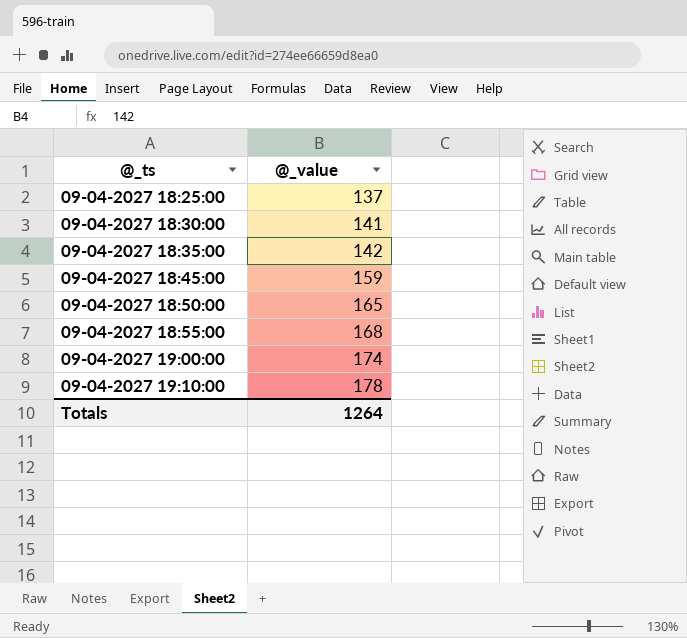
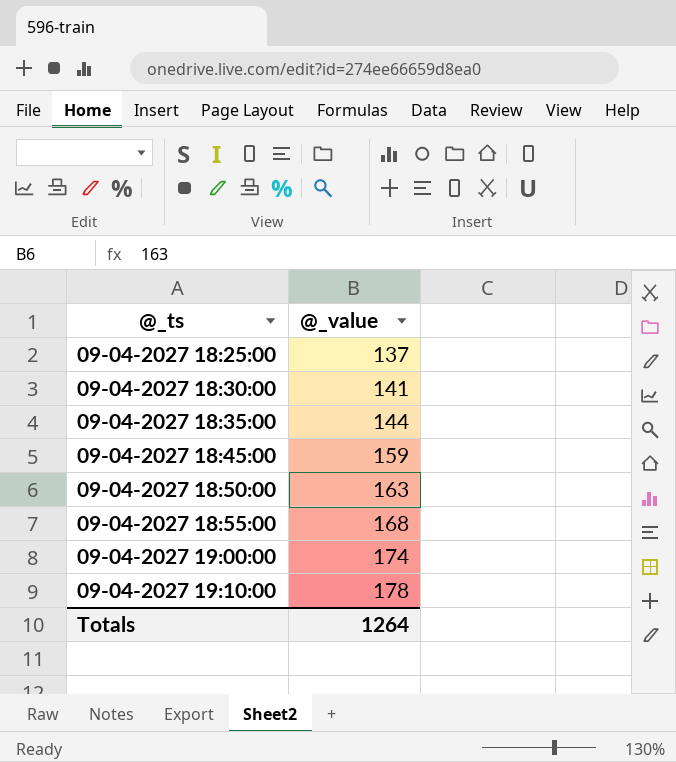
09-04-2027 18:35:00 | @_value: 142 -> 144
09-04-2027 18:50:00 | @_value: 165 -> 163

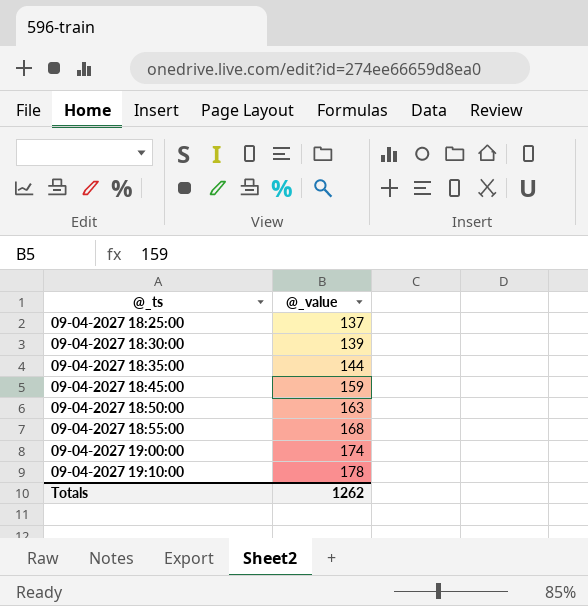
09-04-2027 18:30:00 | @_value: 141 -> 139
Totals | @_value: 1264 -> 1262

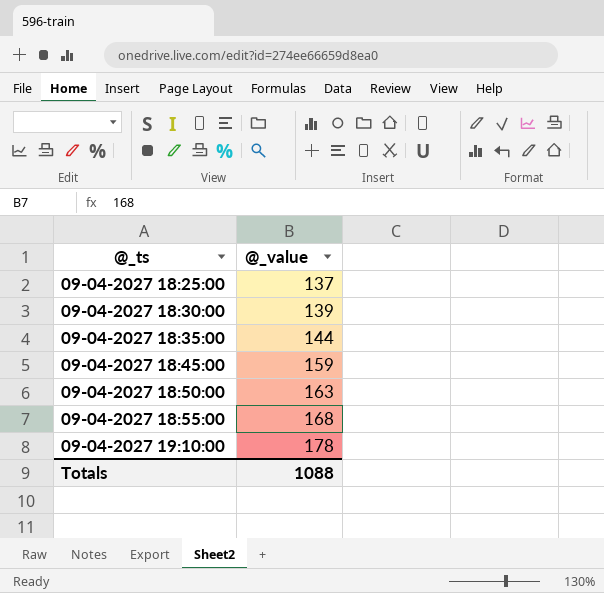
row 09-04-2027 19:00:00: 174 -> none
Totals | @_value: 1262 -> 1088

